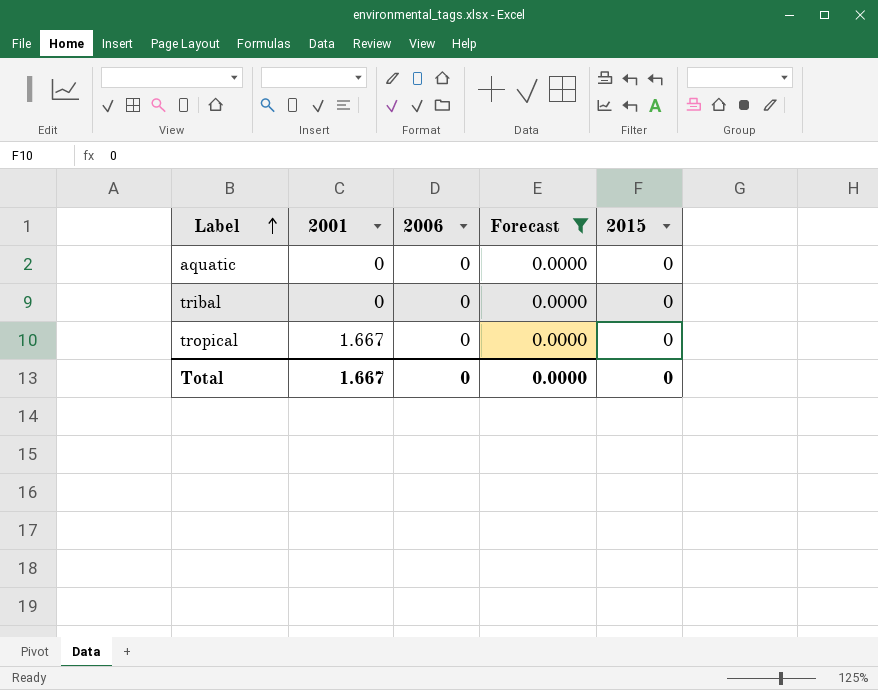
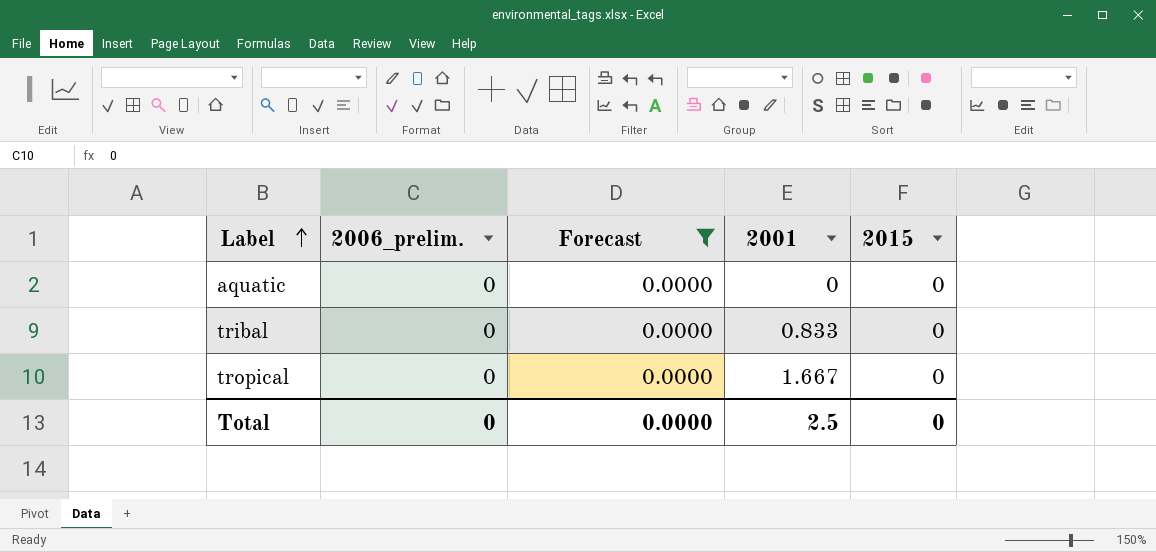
column name: 2006 -> 2006_prelim.
column 2001 | position: 2 -> 4
tribal | 2001: 0 -> 0.833
Total | 2001: 1.667 -> 2.5

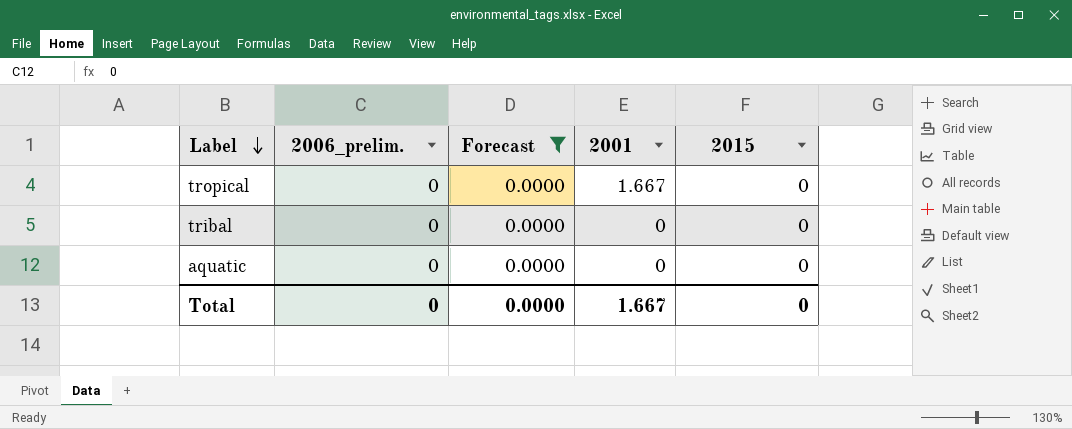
row order: Label ascending -> Label descending
tribal | 2001: 0.833 -> 0
Total | 2001: 2.5 -> 1.667

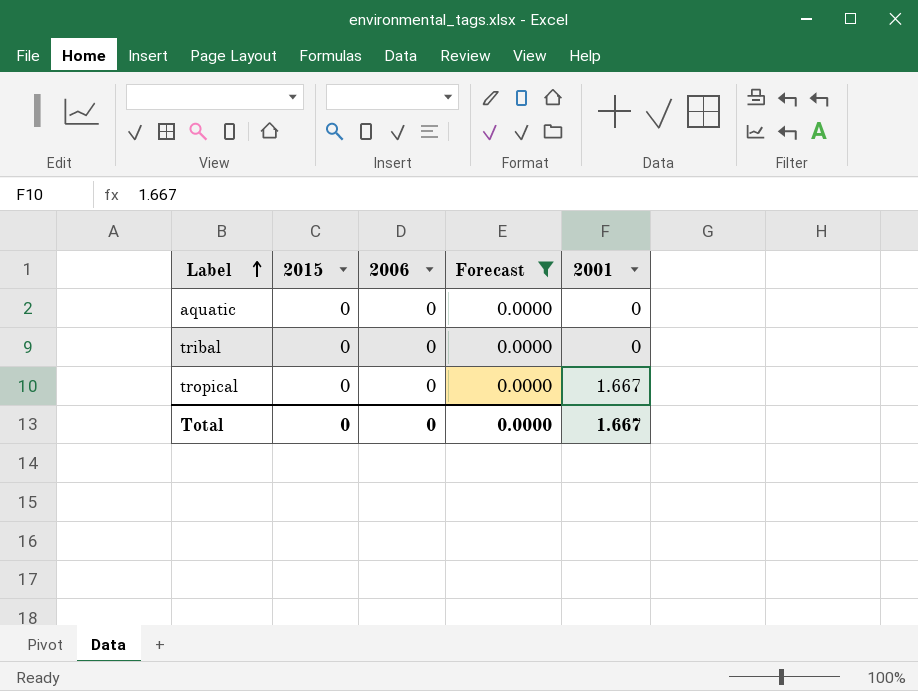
row order: Label descending -> Label ascending
column 2015 | position: 5 -> 2
column name: 2006_prelim. -> 2006

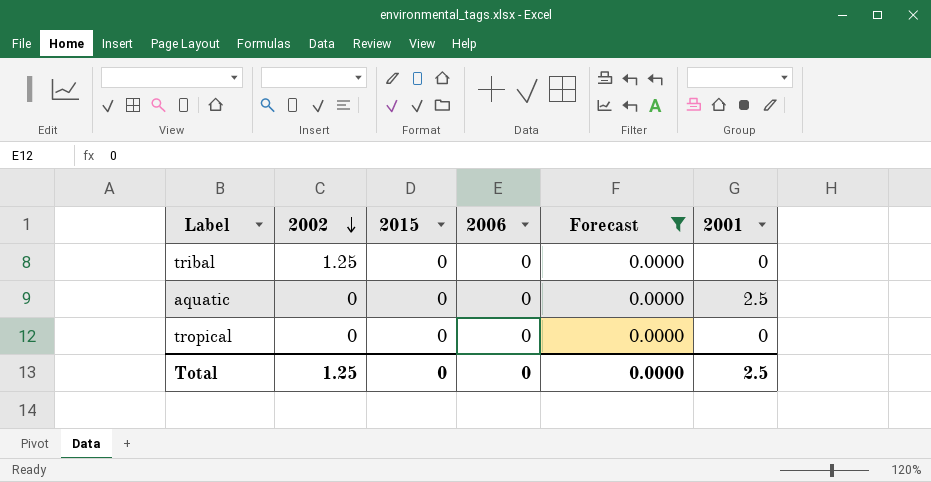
row order: Label ascending -> 2002 descending
column 2002 | position: none -> 2
aquatic | 2001: 0 -> 2.5
tropical | 2001: 1.667 -> 0
Total | 2001: 1.667 -> 2.5

